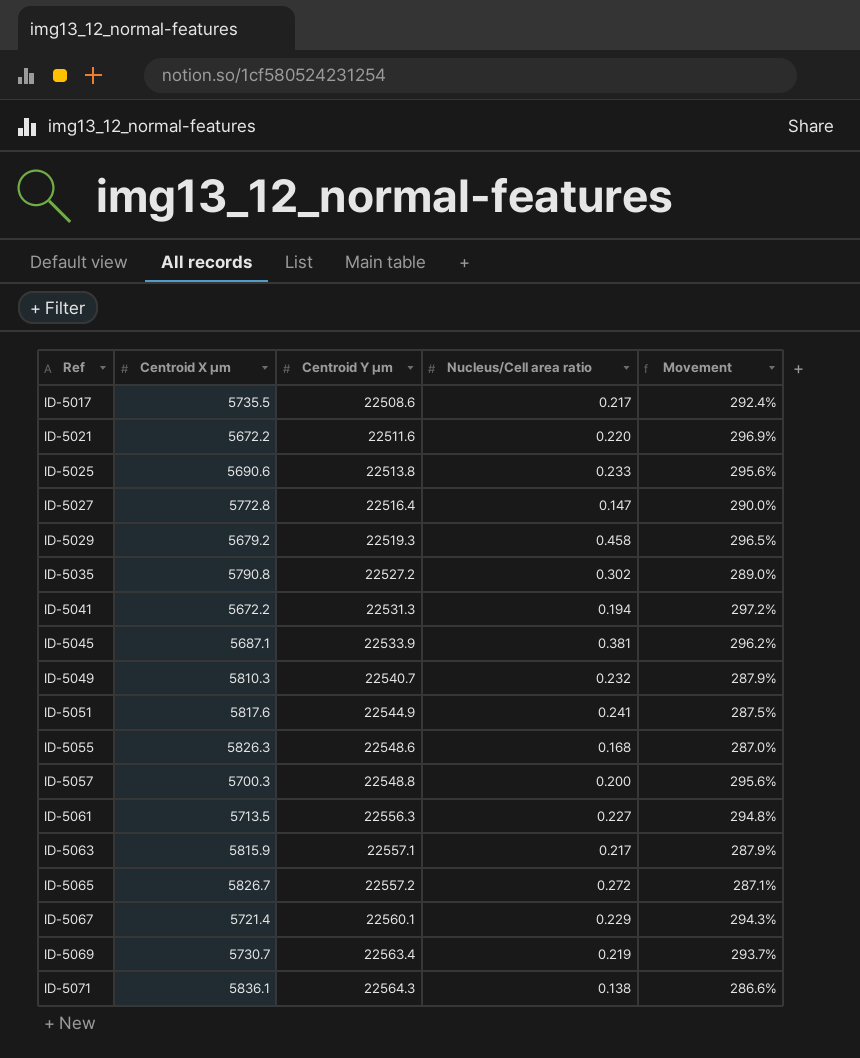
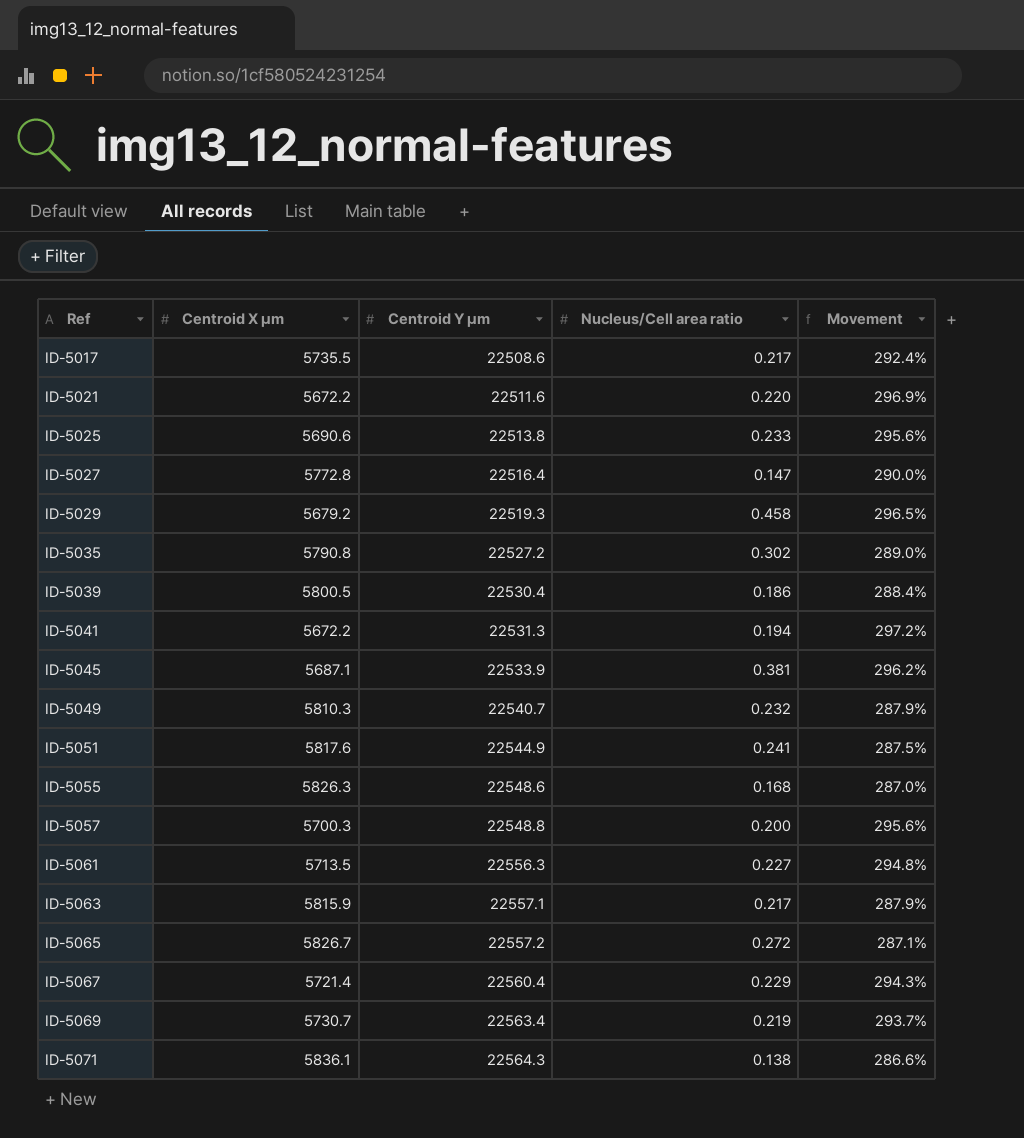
row ID-5039: none -> 5800.5 | 22530.4 | 0.186 | 288.4%
ID-5067 | Centroid Y µm: 22560.1 -> 22560.4

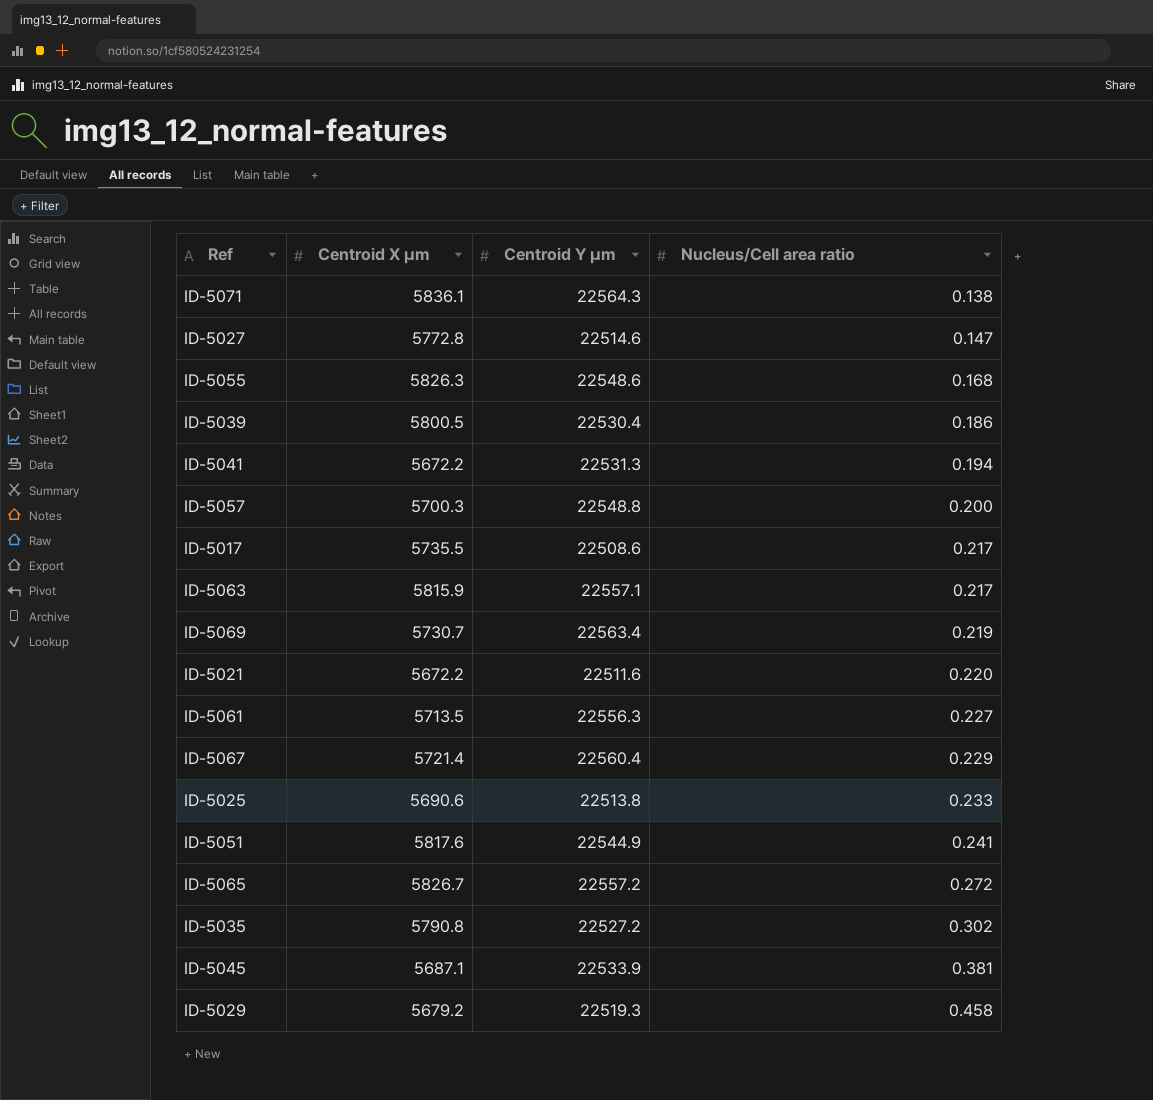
row order: Ref ascending -> Nucleus/Cell area ratio ascending
column Movement | formula: ([Centroid Y µm] - [Centroid X µm]) / [Centroid X µm] -> none
row ID-5049: 5810.3 | 22540.7 | 0.232 | 287.9% -> none
ID-5027 | Centroid Y µm: 22516.4 -> 22514.6

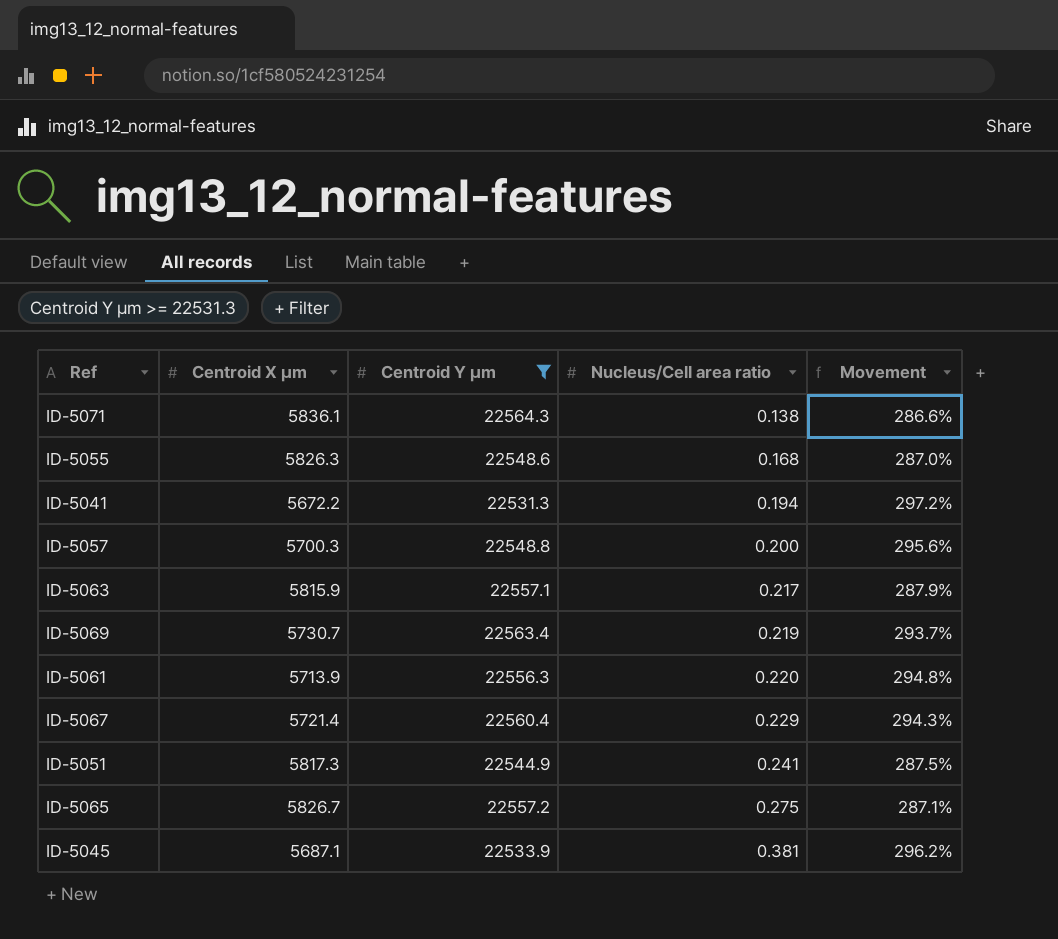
filter: none -> Centroid Y µm >= 22531.3
column Movement | formula: none -> ([Centroid Y µm] - [Centroid X µm]) / [Centroid X µm]
ID-5061 | Centroid X µm: 5713.5 -> 5713.9
ID-5061 | Nucleus/Cell area ratio: 0.227 -> 0.220
ID-5051 | Centroid X µm: 5817.6 -> 5817.3
ID-5065 | Nucleus/Cell area ratio: 0.272 -> 0.275

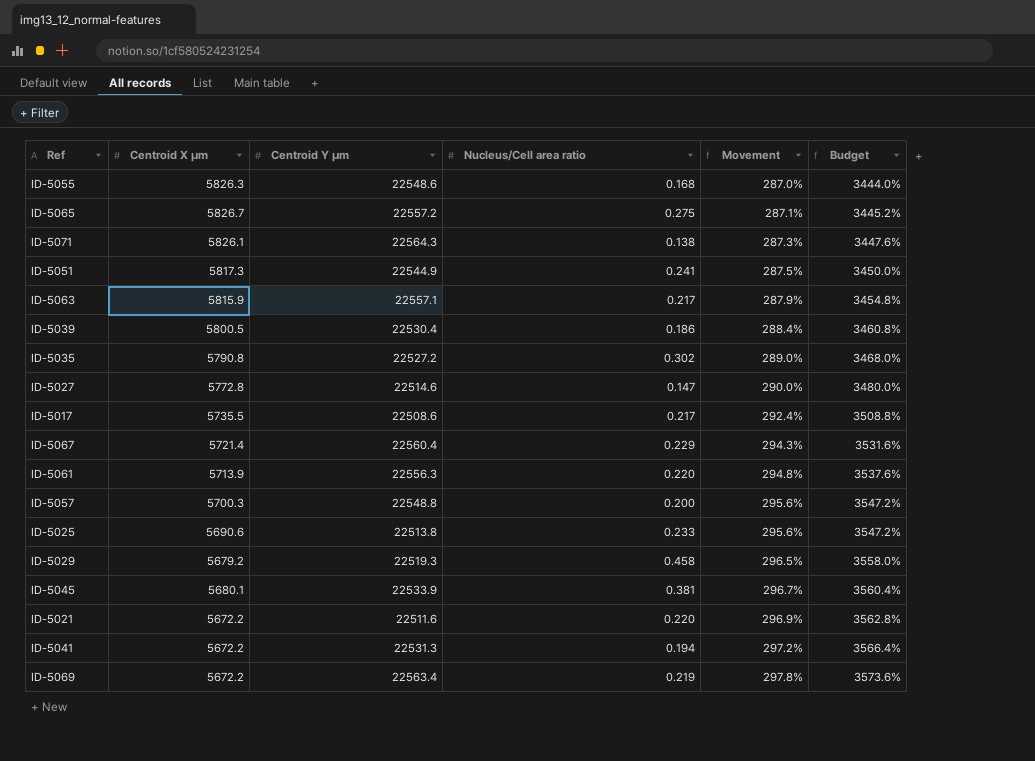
filter: Centroid Y µm >= 22531.3 -> none
row order: Nucleus/Cell area ratio ascending -> Movement ascending
column Budget | formula: none -> [Movement] * 12
ID-5071 | Centroid X µm: 5836.1 -> 5826.1
ID-5071 | Movement: 286.6% -> 287.3%
ID-5045 | Centroid X µm: 5687.1 -> 5680.1
ID-5045 | Movement: 296.2% -> 296.7%
ID-5069 | Centroid X µm: 5730.7 -> 5672.2
ID-5069 | Movement: 293.7% -> 297.8%

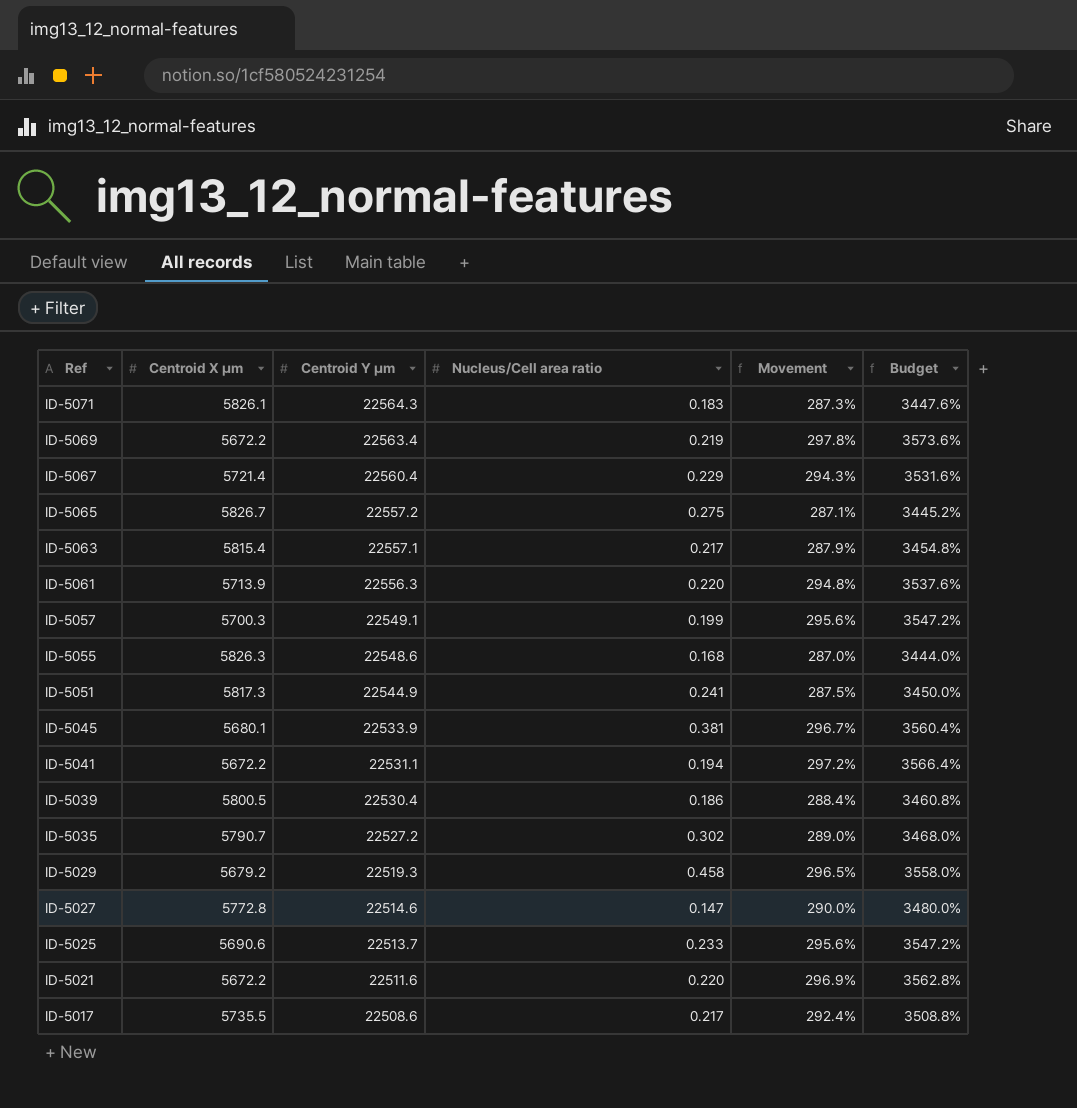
row order: Movement ascending -> Ref descending
ID-5071 | Nucleus/Cell area ratio: 0.138 -> 0.183
ID-5063 | Centroid X µm: 5815.9 -> 5815.4
ID-5057 | Centroid Y µm: 22548.8 -> 22549.1
ID-5057 | Nucleus/Cell area ratio: 0.200 -> 0.199
ID-5041 | Centroid Y µm: 22531.3 -> 22531.1
ID-5035 | Centroid X µm: 5790.8 -> 5790.7
ID-5025 | Centroid Y µm: 22513.8 -> 22513.7

